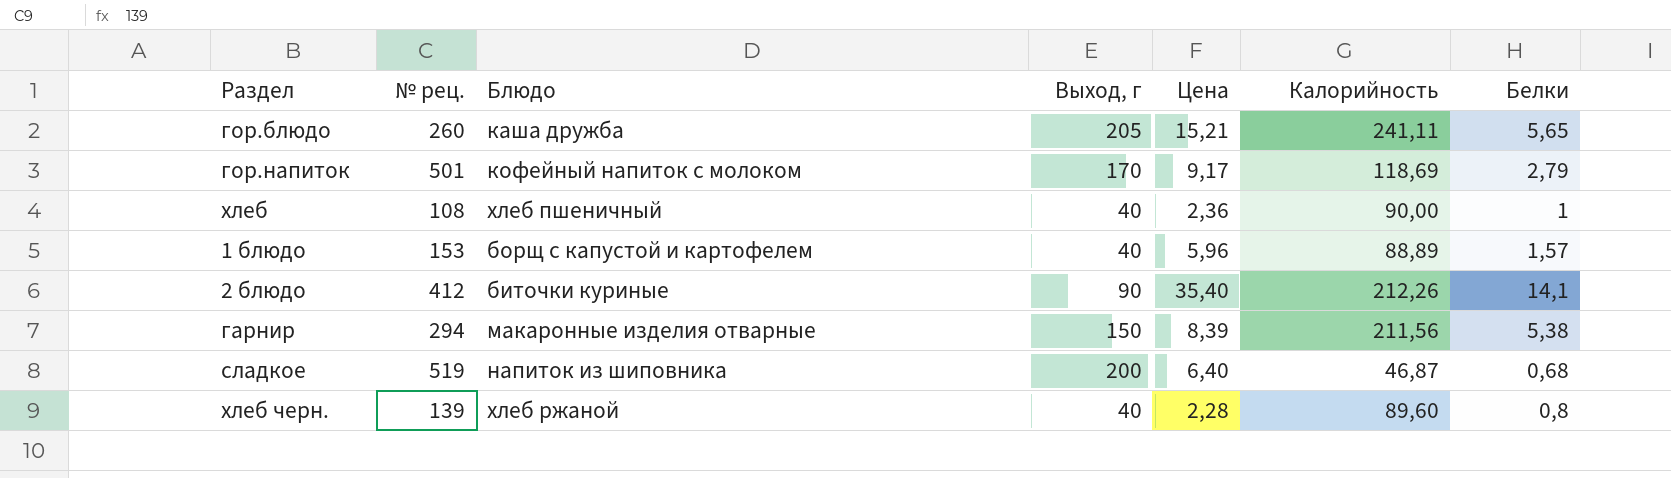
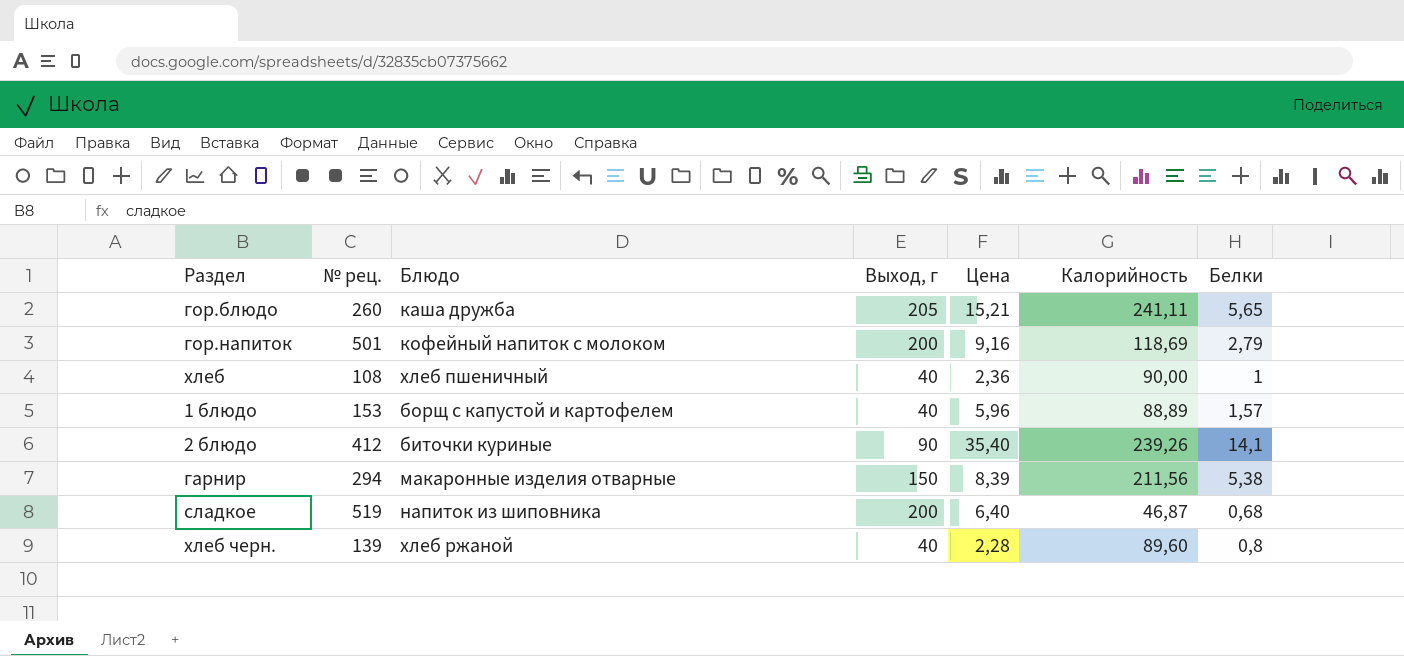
гор.напиток | Выход, г: 170 -> 200
гор.напиток | Цена: 9,17 -> 9,16
2 блюдо | Калорийность: 212,26 -> 239,26

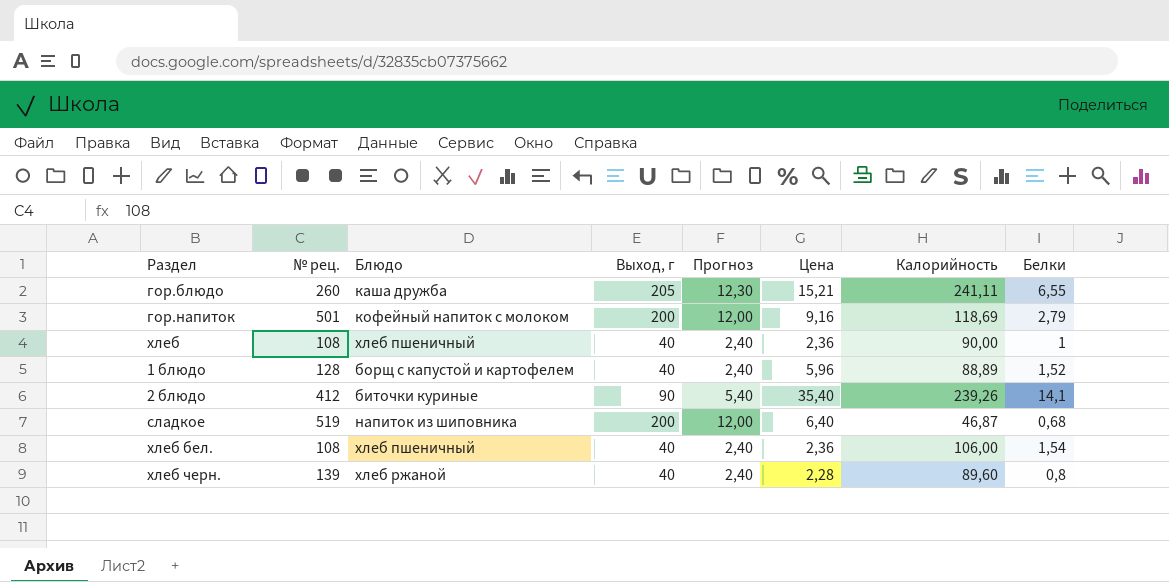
column Прогноз | formula: none -> [Выход, г] * 0,06
row гарнир: 294 | макаронные изделия отварные | 150 | 8,39 | 211,56 | 5,38 -> none
гор.блюдо | Белки: 5,65 -> 6,55
1 блюдо | № рец.: 153 -> 128
1 блюдо | Белки: 1,57 -> 1,52
row хлеб бел.: none -> 108 | хлеб пшеничный | 40 | 2,40 | 2,36 | 106,00 | 1,54

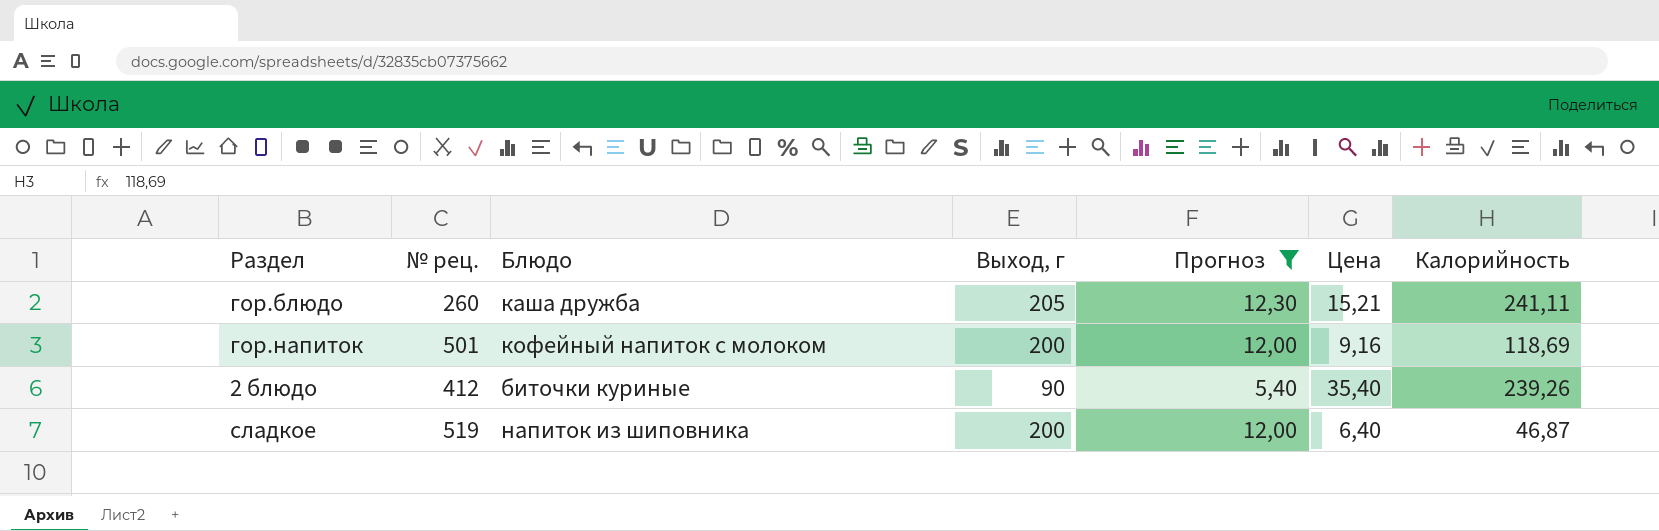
filter: none -> Прогноз != 2,40
column Белки | position: 8 -> none

